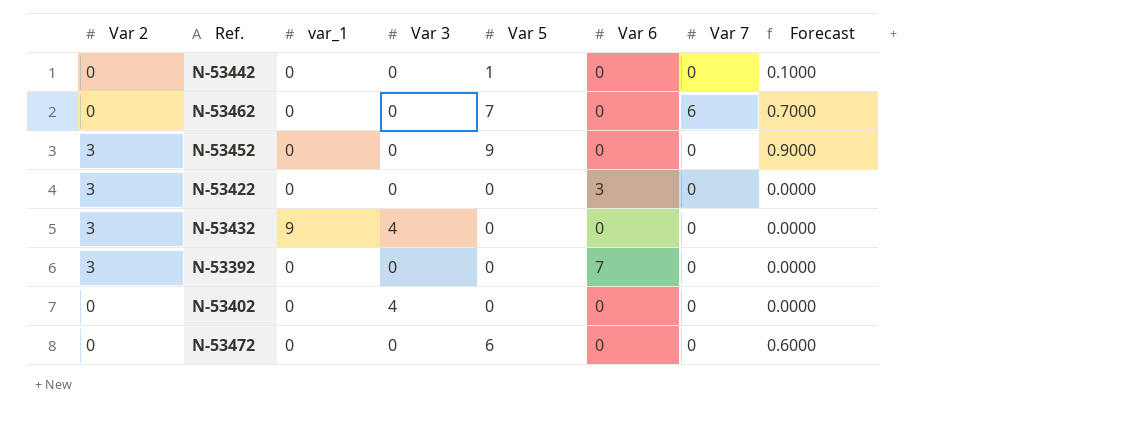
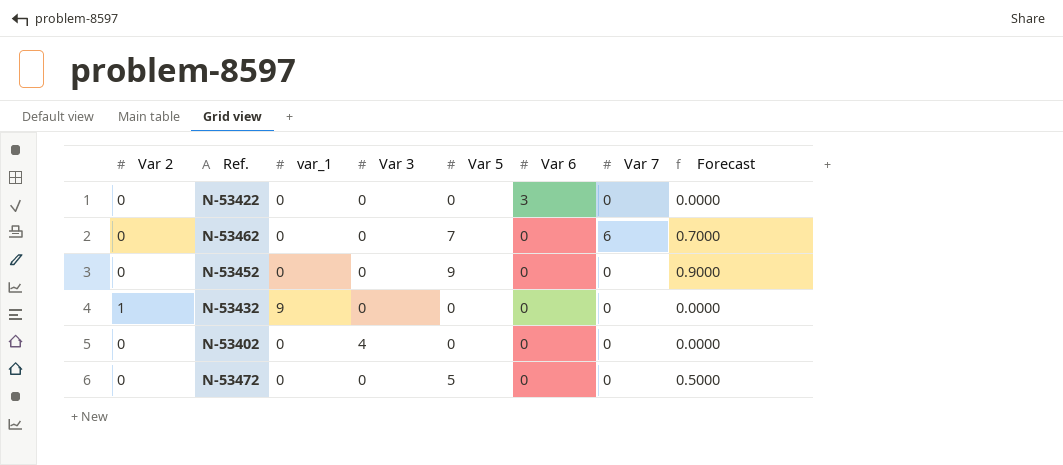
row order: none -> Var 6 descending
row N-53442: 0 | 0 | 0 | 1 | 0 | 0 | 0.1000 -> none
row N-53392: 3 | 0 | 0 | 0 | 7 | 0 | 0.0000 -> none
N-53422 | Var 2: 3 -> 0
N-53452 | Var 2: 3 -> 0
N-53432 | Var 2: 3 -> 1
N-53432 | Var 3: 4 -> 0
N-53472 | Var 5: 6 -> 5
N-53472 | Forecast: 0.6000 -> 0.5000

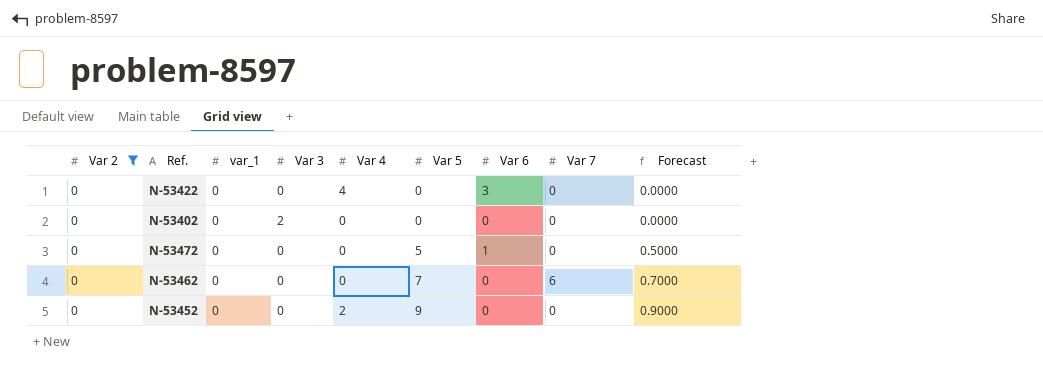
filter: none -> Var 2 = 0
row order: Var 6 descending -> Var 5 ascending
column Var 4 | position: none -> 5
N-53402 | Var 3: 4 -> 2
N-53472 | Var 6: 0 -> 1

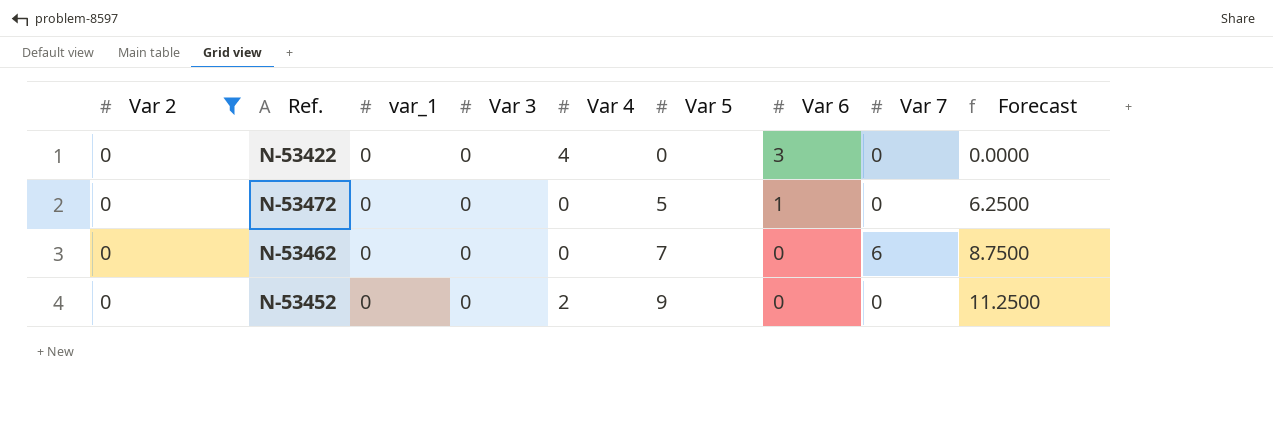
column Forecast | formula: [Var 5] * 0.1 -> [Var 5] * 1.25
row N-53402: 0 | 0 | 2 | 0 | 0 | 0 | 0 | 0.0000 -> none

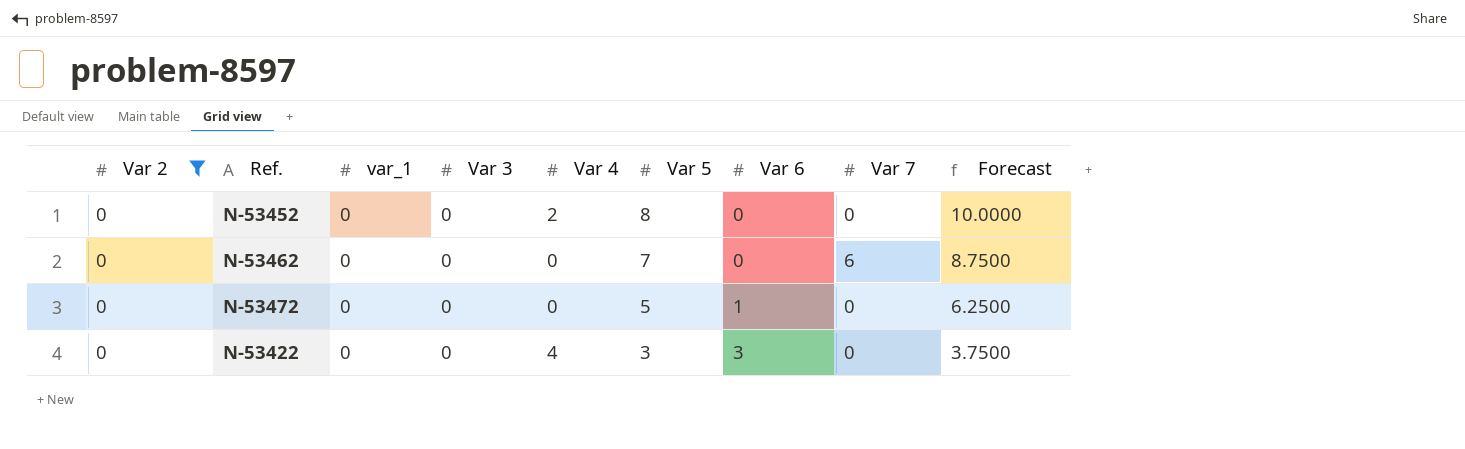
row order: Var 5 ascending -> Var 5 descending
N-53452 | Var 5: 9 -> 8
N-53452 | Forecast: 11.2500 -> 10.0000
N-53422 | Var 5: 0 -> 3
N-53422 | Forecast: 0.0000 -> 3.7500

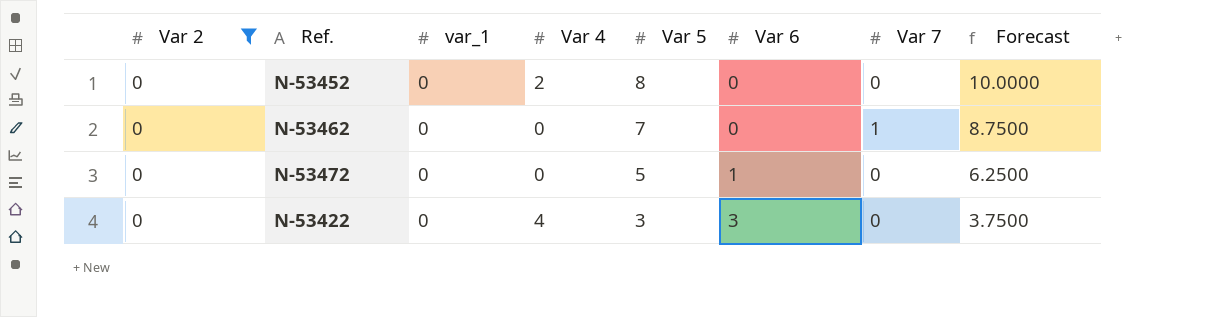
column Var 3 | position: 4 -> none
N-53462 | Var 7: 6 -> 1

